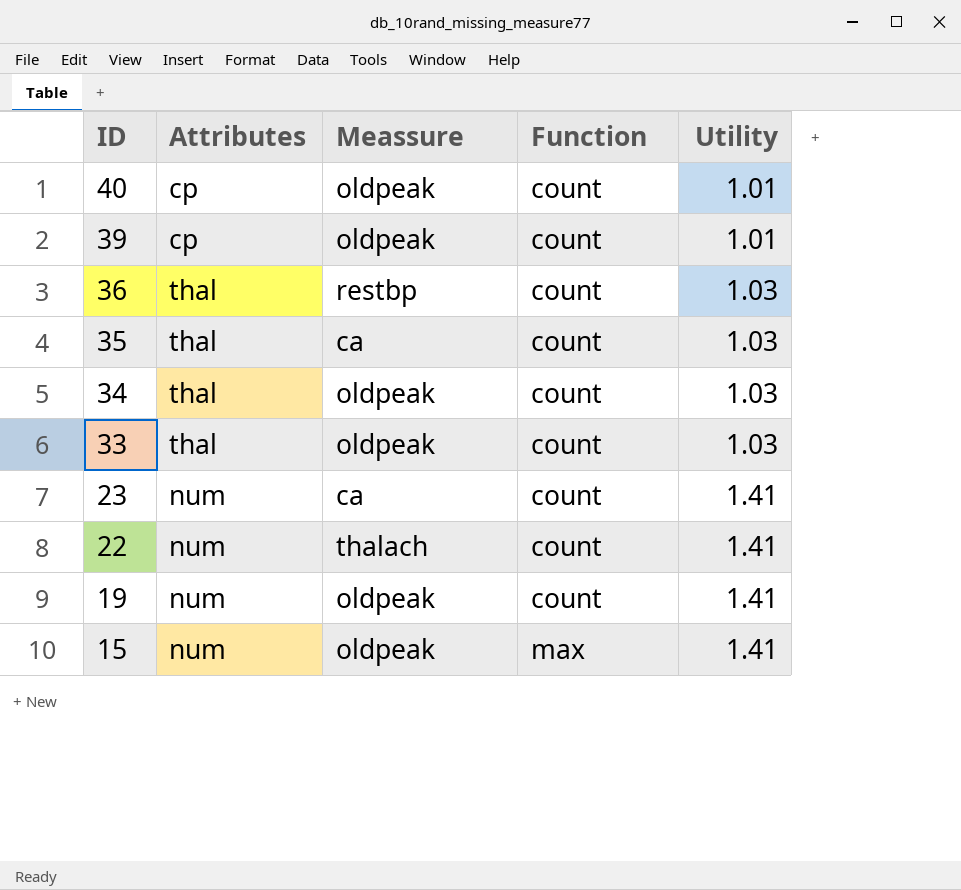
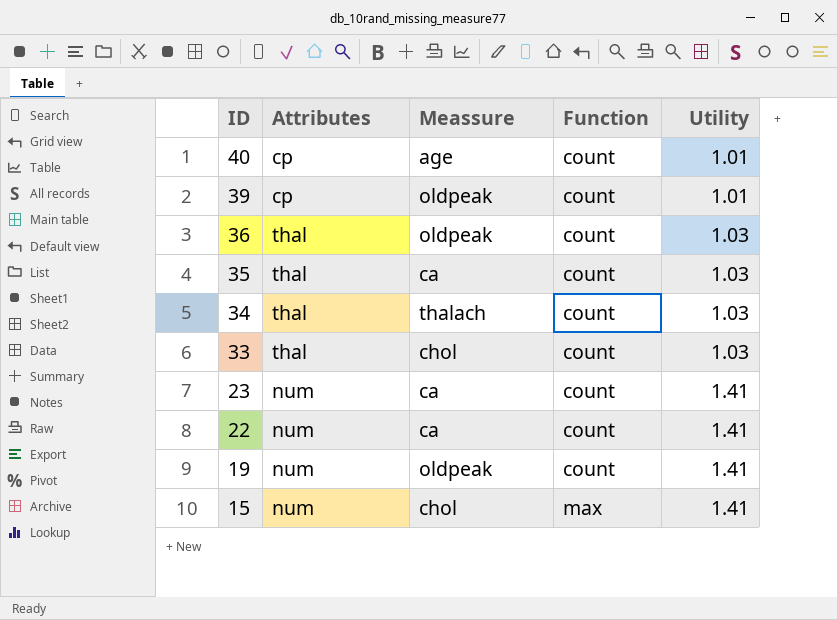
40 | Meassure: oldpeak -> age
36 | Meassure: restbp -> oldpeak
34 | Meassure: oldpeak -> thalach
33 | Meassure: oldpeak -> chol
22 | Meassure: thalach -> ca
15 | Meassure: oldpeak -> chol

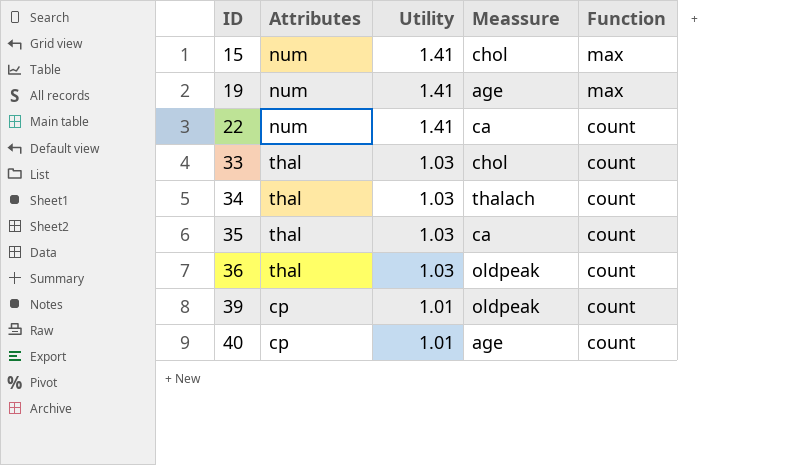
row order: ID descending -> ID ascending
column Utility | position: 5 -> 3
row 23: num | ca | count | 1.41 -> none
19 | Meassure: oldpeak -> age
19 | Function: count -> max

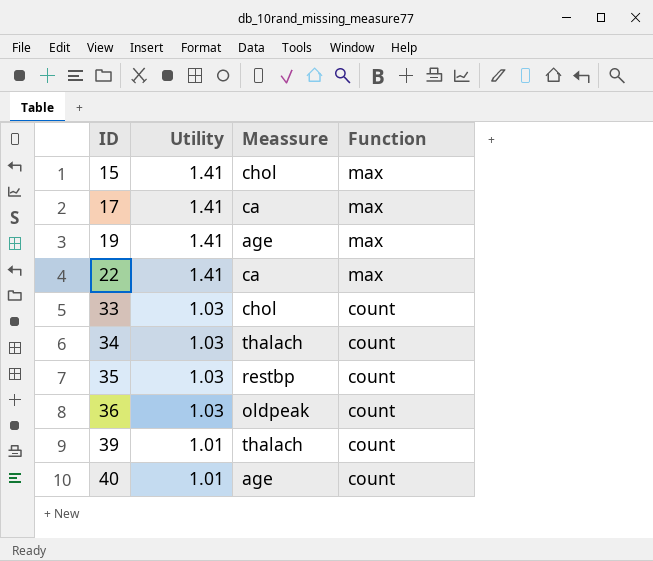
column Attributes | position: 2 -> none
row 17: none -> 1.41 | ca | max
22 | Function: count -> max
35 | Meassure: ca -> restbp
39 | Meassure: oldpeak -> thalach

